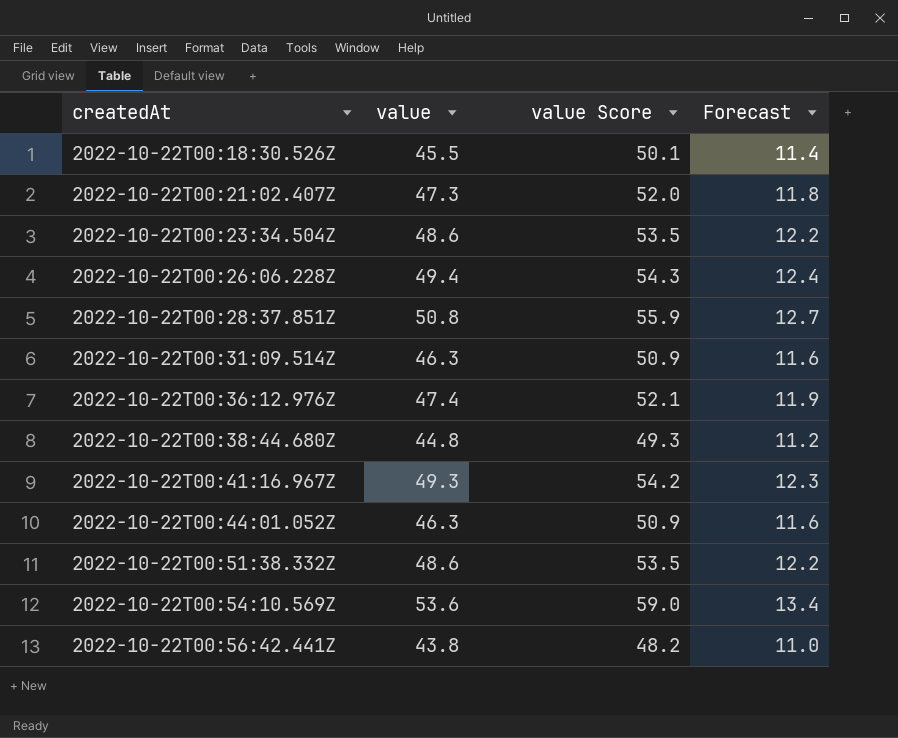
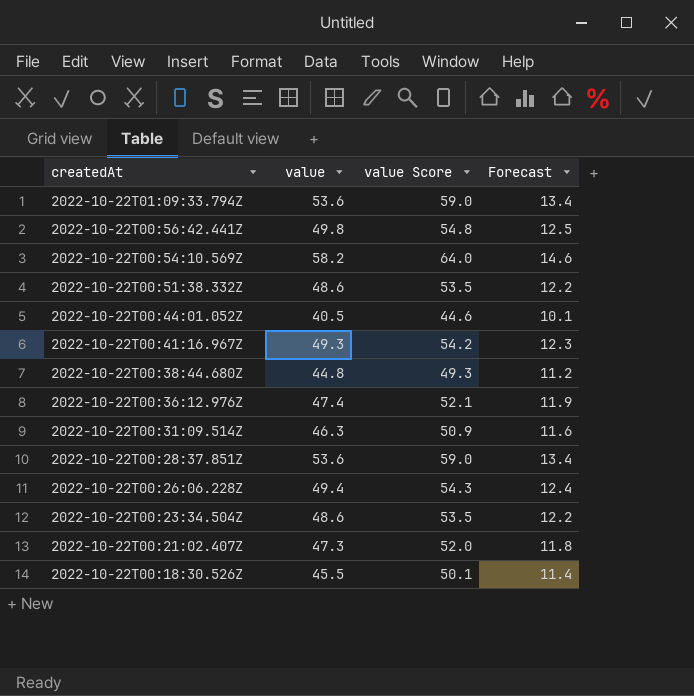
row order: createdAt ascending -> createdAt descending
row 2022-10-22T01:09:33.794Z: none -> 53.6 | 59.0 | 13.4
2022-10-22T00:56:42.441Z | value: 43.8 -> 49.8
2022-10-22T00:56:42.441Z | value Score: 48.2 -> 54.8
2022-10-22T00:56:42.441Z | Forecast: 11.0 -> 12.5
2022-10-22T00:54:10.569Z | value: 53.6 -> 58.2
2022-10-22T00:54:10.569Z | value Score: 59.0 -> 64.0
2022-10-22T00:54:10.569Z | Forecast: 13.4 -> 14.6
2022-10-22T00:44:01.052Z | value: 46.3 -> 40.5
2022-10-22T00:44:01.052Z | value Score: 50.9 -> 44.6
2022-10-22T00:44:01.052Z | Forecast: 11.6 -> 10.1
2022-10-22T00:28:37.851Z | value: 50.8 -> 53.6
2022-10-22T00:28:37.851Z | value Score: 55.9 -> 59.0
2022-10-22T00:28:37.851Z | Forecast: 12.7 -> 13.4

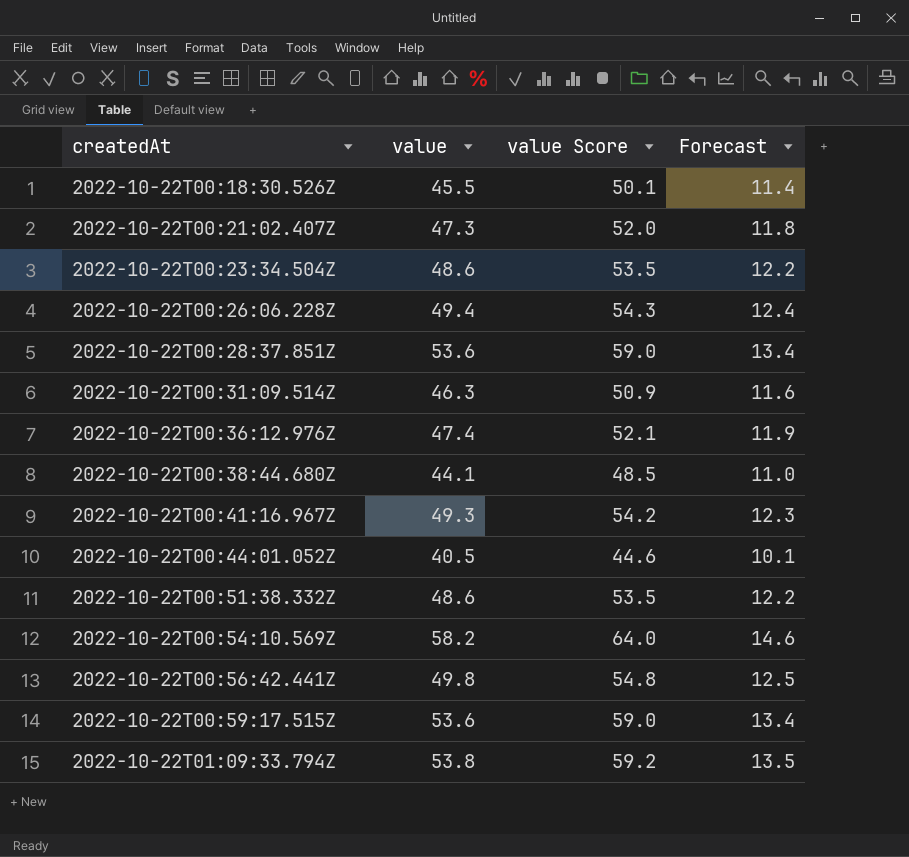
row order: createdAt descending -> createdAt ascending
2022-10-22T00:38:44.680Z | value: 44.8 -> 44.1
2022-10-22T00:38:44.680Z | value Score: 49.3 -> 48.5
2022-10-22T00:38:44.680Z | Forecast: 11.2 -> 11.0
row 2022-10-22T00:59:17.515Z: none -> 53.6 | 59.0 | 13.4
2022-10-22T01:09:33.794Z | value: 53.6 -> 53.8
2022-10-22T01:09:33.794Z | value Score: 59.0 -> 59.2
2022-10-22T01:09:33.794Z | Forecast: 13.4 -> 13.5

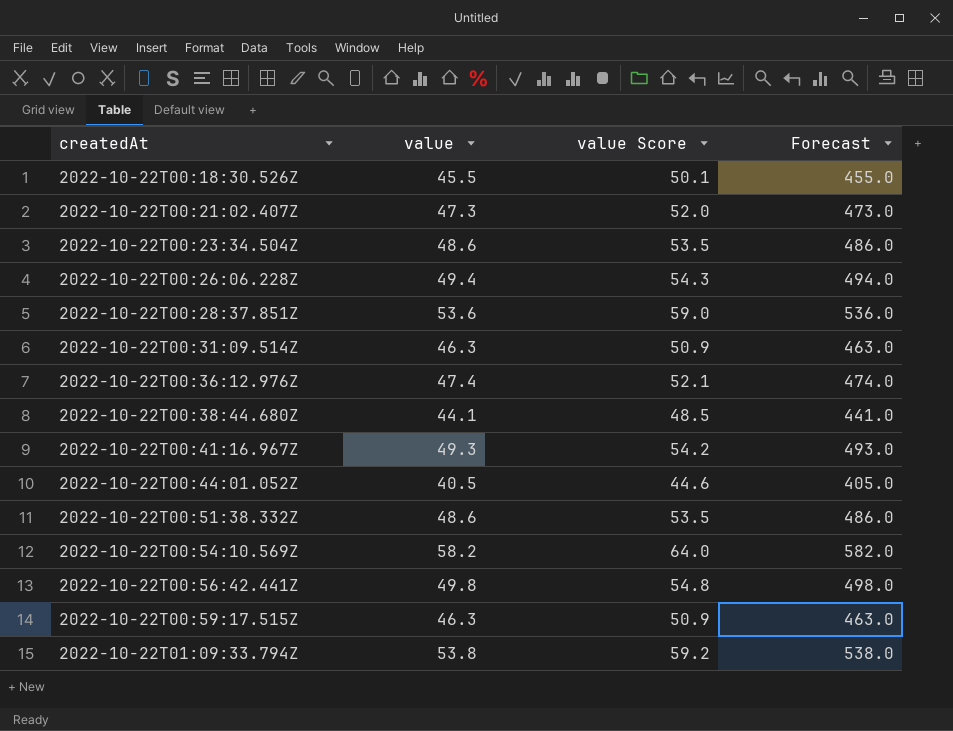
column Forecast | formula: [value] * 0.25 -> [value] * 10
2022-10-22T00:59:17.515Z | value: 53.6 -> 46.3
2022-10-22T00:59:17.515Z | value Score: 59.0 -> 50.9

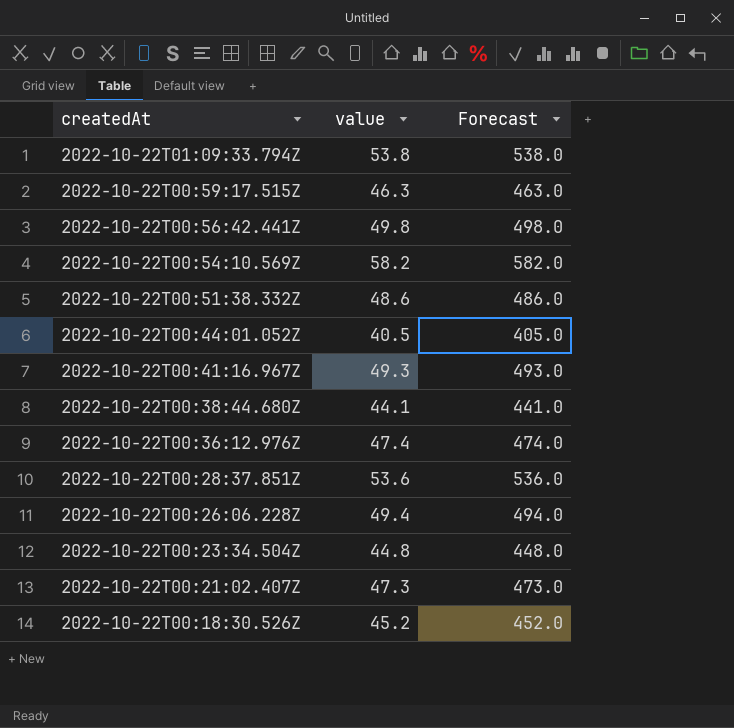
row order: createdAt ascending -> createdAt descending
column value Score | formula: [value] * 1.1 -> none
row 2022-10-22T00:31:09.514Z: 46.3 | 50.9 | 463.0 -> none
2022-10-22T00:23:34.504Z | value: 48.6 -> 44.8
2022-10-22T00:23:34.504Z | Forecast: 486.0 -> 448.0
2022-10-22T00:18:30.526Z | value: 45.5 -> 45.2
2022-10-22T00:18:30.526Z | Forecast: 455.0 -> 452.0

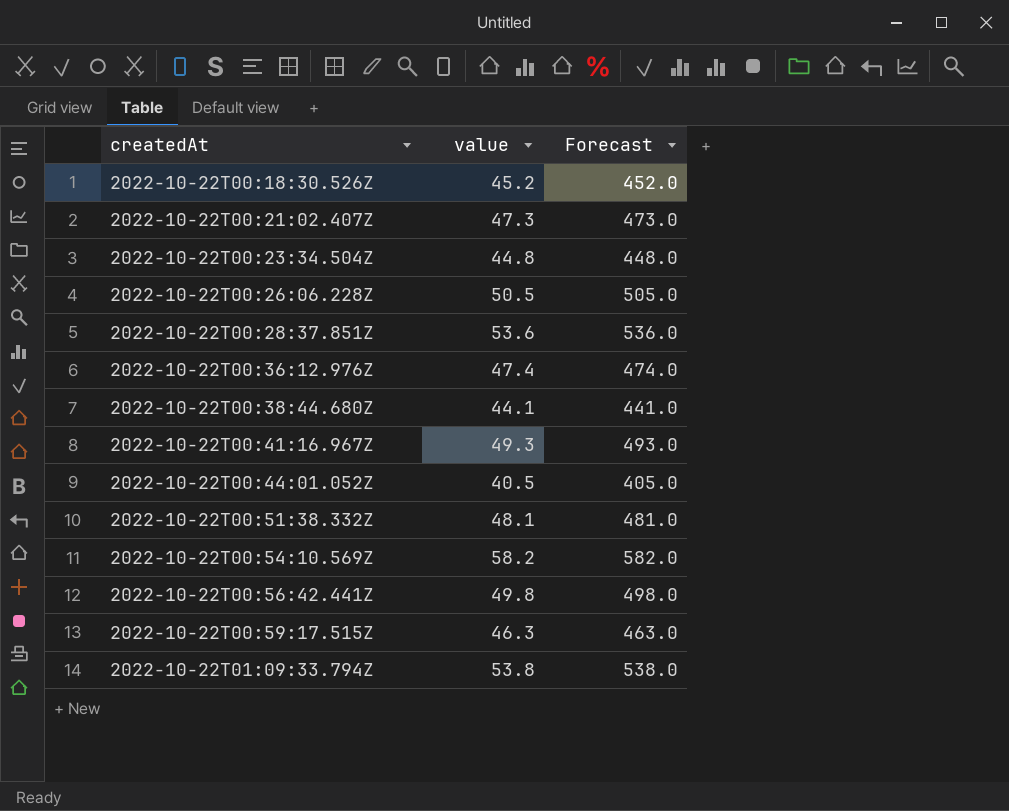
row order: createdAt descending -> createdAt ascending
2022-10-22T00:26:06.228Z | value: 49.4 -> 50.5
2022-10-22T00:26:06.228Z | Forecast: 494.0 -> 505.0
2022-10-22T00:51:38.332Z | value: 48.6 -> 48.1
2022-10-22T00:51:38.332Z | Forecast: 486.0 -> 481.0

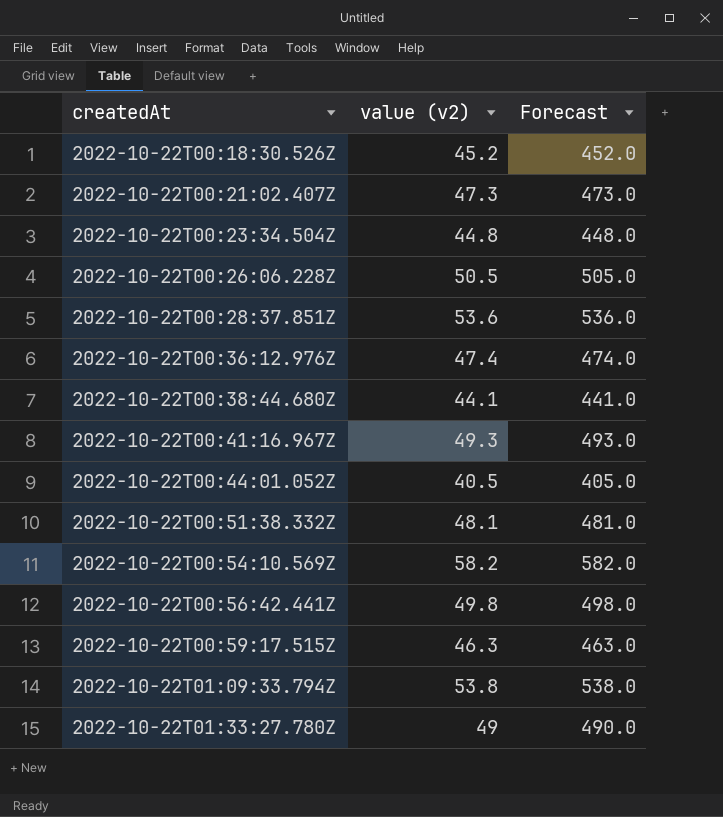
column name: value -> value (v2)
row 2022-10-22T01:33:27.780Z: none -> 49 | 490.0

